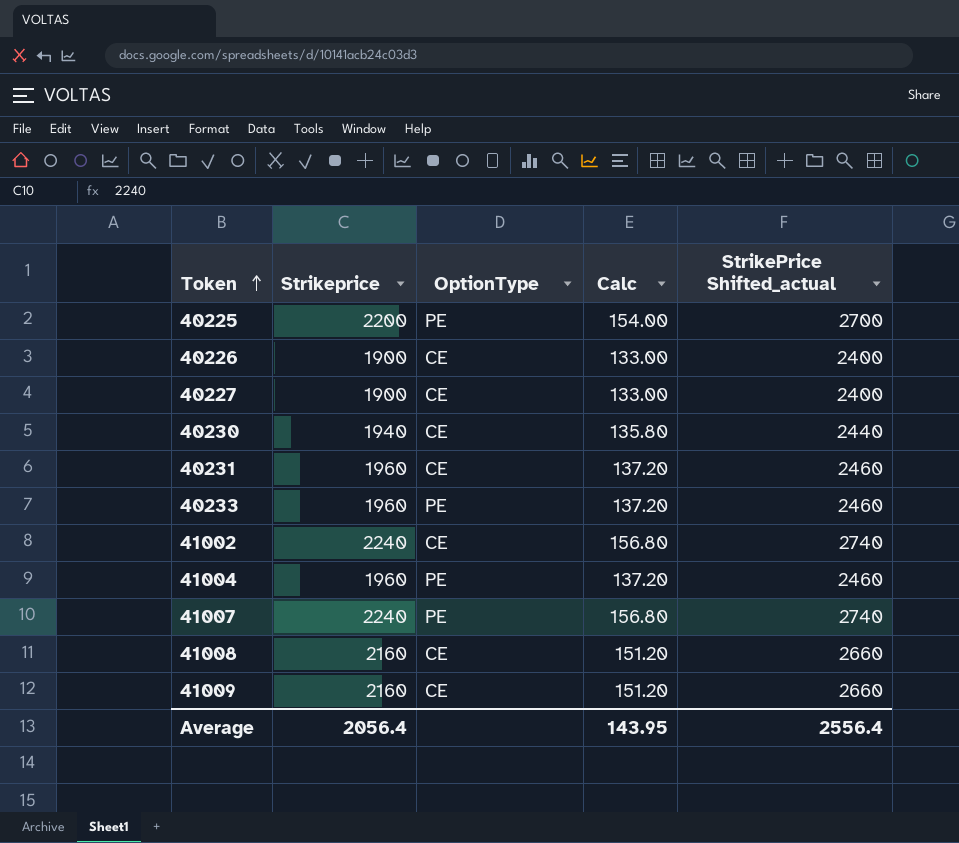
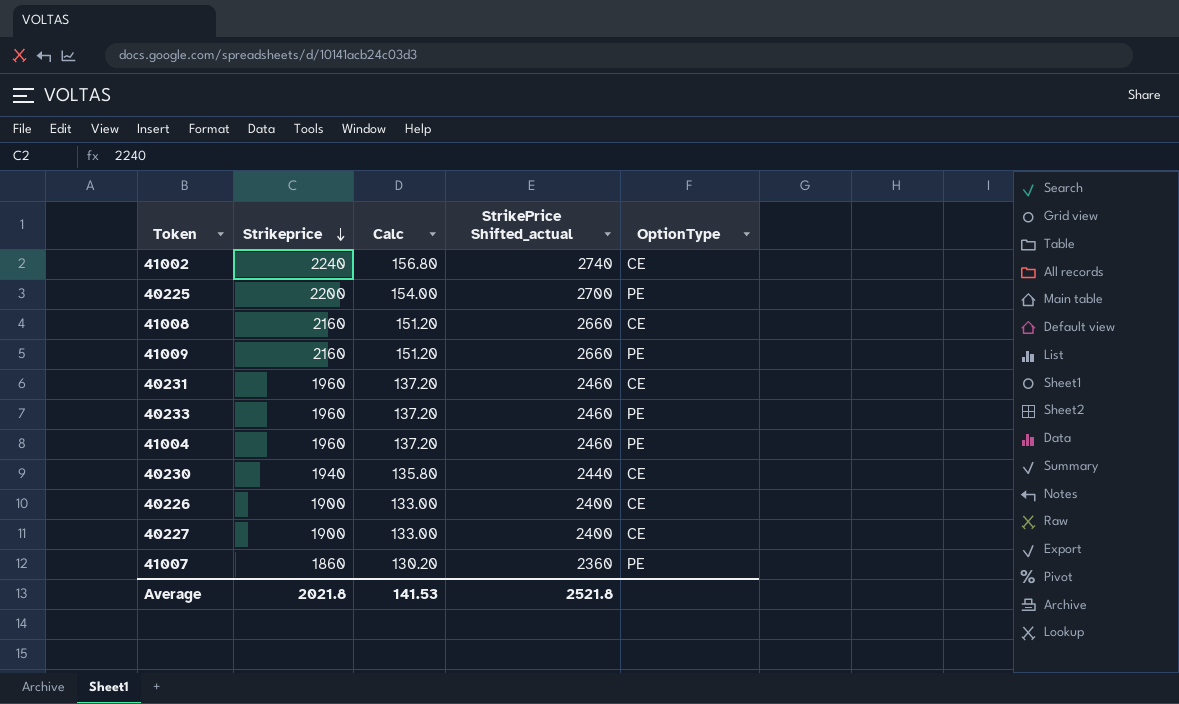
row order: Token ascending -> Strikeprice descending
column OptionType | position: 3 -> 5
41009 | OptionType: CE -> PE
41007 | Strikeprice: 2240 -> 1860
41007 | Calc: 156.80 -> 130.20
41007 | StrikePrice Shifted_actual: 2740 -> 2360
Average | Strikeprice: 2056.4 -> 2021.8
Average | Calc: 143.95 -> 141.53
Average | StrikePrice Shifted_actual: 2556.4 -> 2521.8

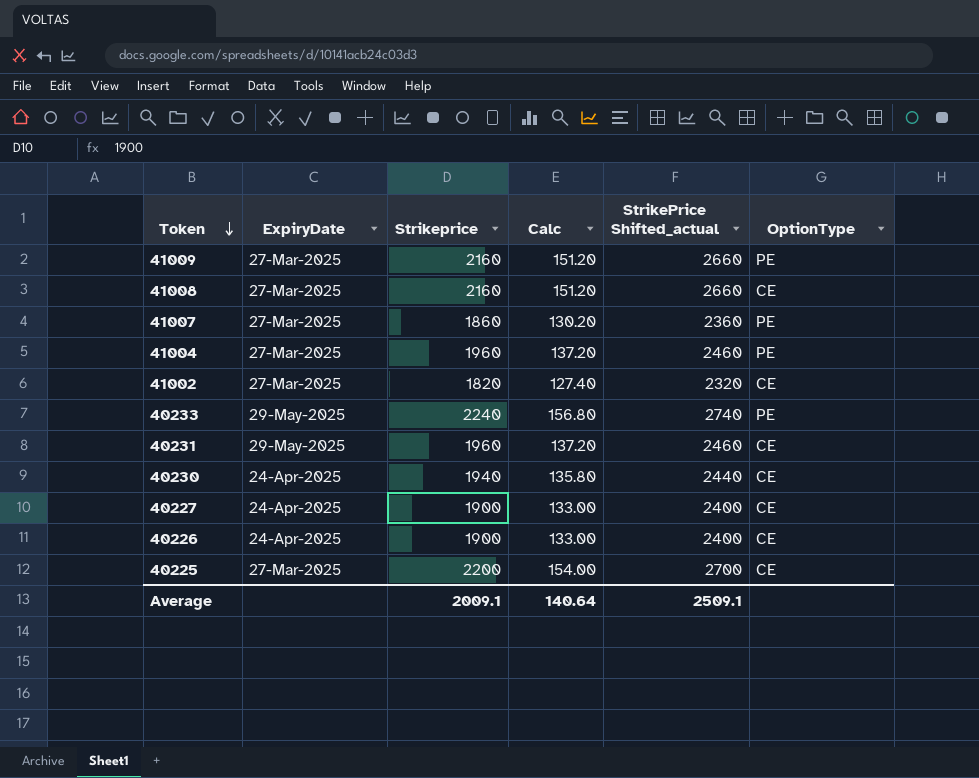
row order: Strikeprice descending -> Token descending
column ExpiryDate | position: none -> 2
41002 | Strikeprice: 2240 -> 1820
41002 | Calc: 156.80 -> 127.40
41002 | StrikePrice Shifted_actual: 2740 -> 2320
40233 | Strikeprice: 1960 -> 2240
40233 | Calc: 137.20 -> 156.80
40233 | StrikePrice Shifted_actual: 2460 -> 2740
40225 | OptionType: PE -> CE
Average | Strikeprice: 2021.8 -> 2009.1
Average | Calc: 141.53 -> 140.64
Average | StrikePrice Shifted_actual: 2521.8 -> 2509.1

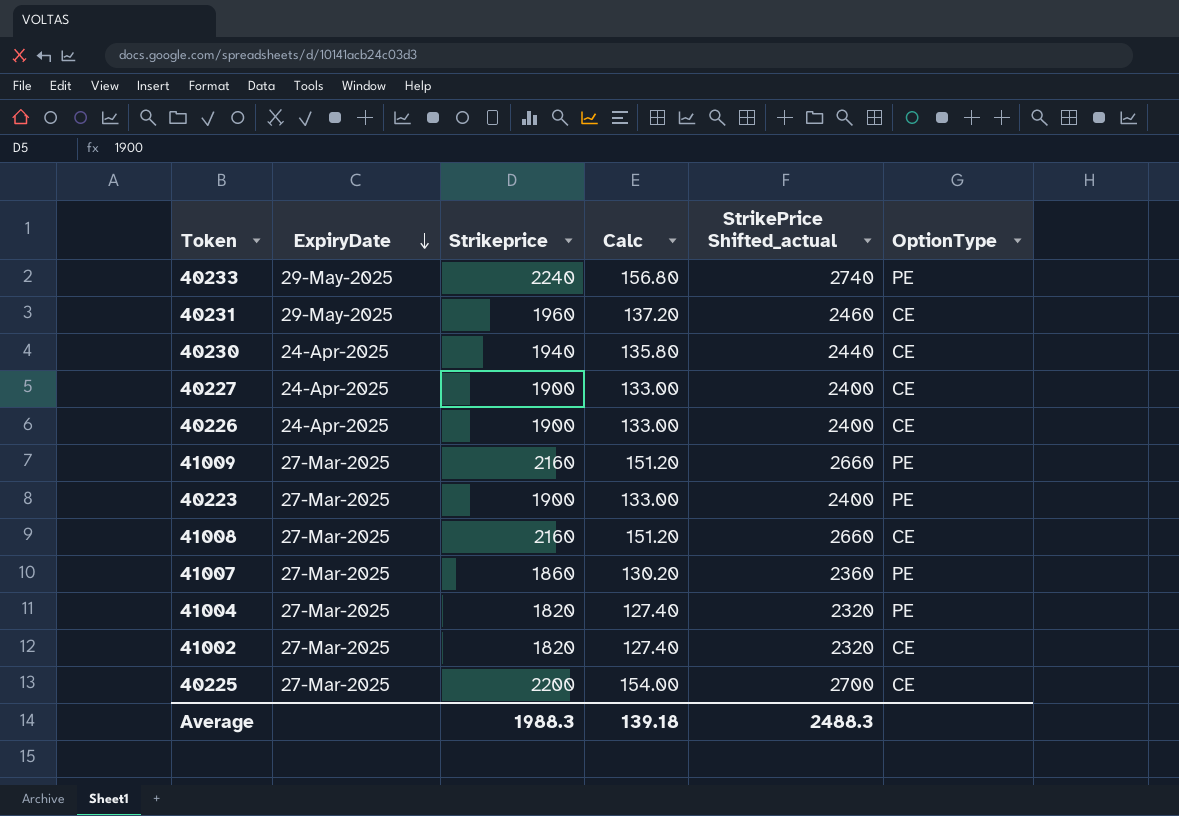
row order: Token descending -> ExpiryDate descending
row 40223: none -> 27-Mar-2025 | 1900 | 133.00 | 2400 | PE
41004 | Strikeprice: 1960 -> 1820
41004 | Calc: 137.20 -> 127.40
41004 | StrikePrice Shifted_actual: 2460 -> 2320
Average | Strikeprice: 2009.1 -> 1988.3
Average | Calc: 140.64 -> 139.18
Average | StrikePrice Shifted_actual: 2509.1 -> 2488.3

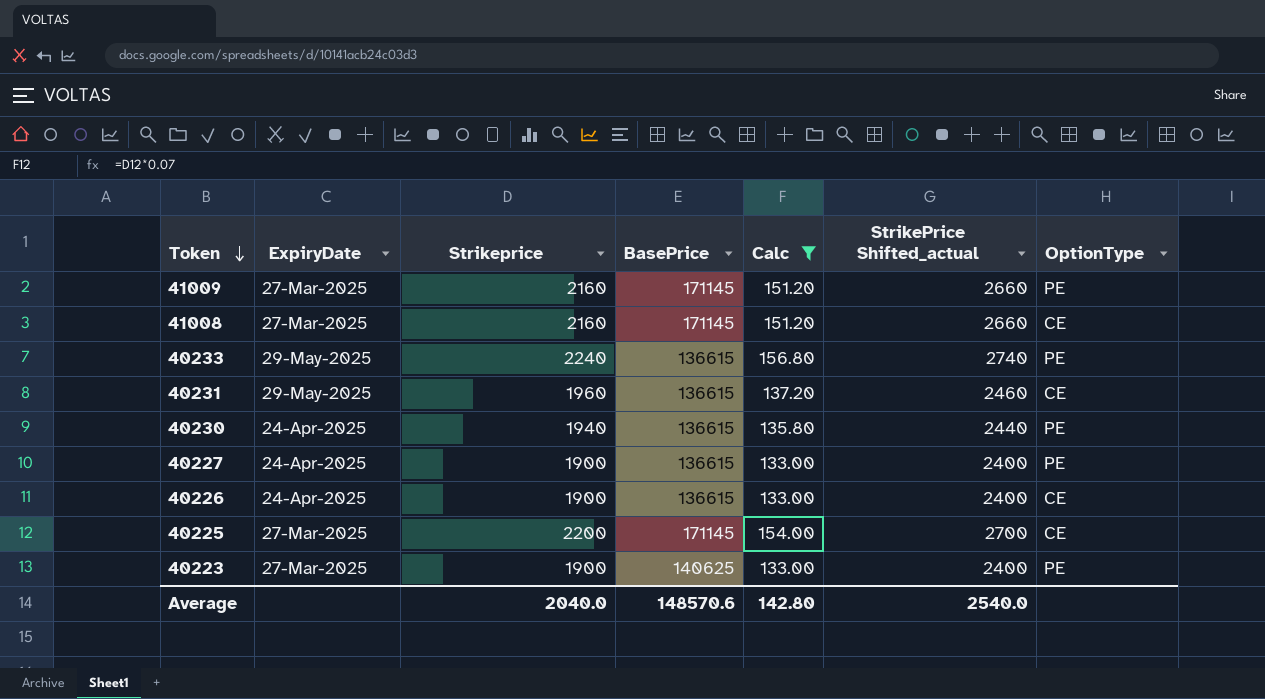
filter: none -> Calc >= 133.00
row order: ExpiryDate descending -> Token descending
column BasePrice | position: none -> 4
40230 | OptionType: CE -> PE
40227 | OptionType: CE -> PE
Average | Strikeprice: 1988.3 -> 2040.0
Average | Calc: 139.18 -> 142.80
Average | StrikePrice Shifted_actual: 2488.3 -> 2540.0

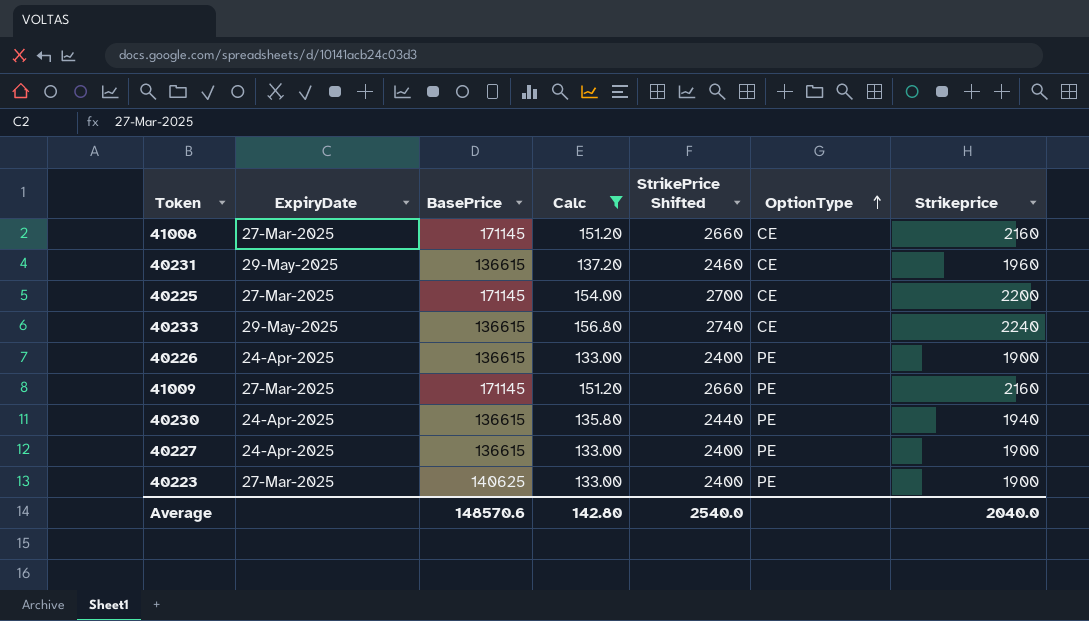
row order: Token descending -> OptionType ascending
column name: StrikePrice Shifted_actual -> StrikePrice Shifted
column Strikeprice | position: 3 -> 7
40233 | OptionType: PE -> CE
40226 | OptionType: CE -> PE

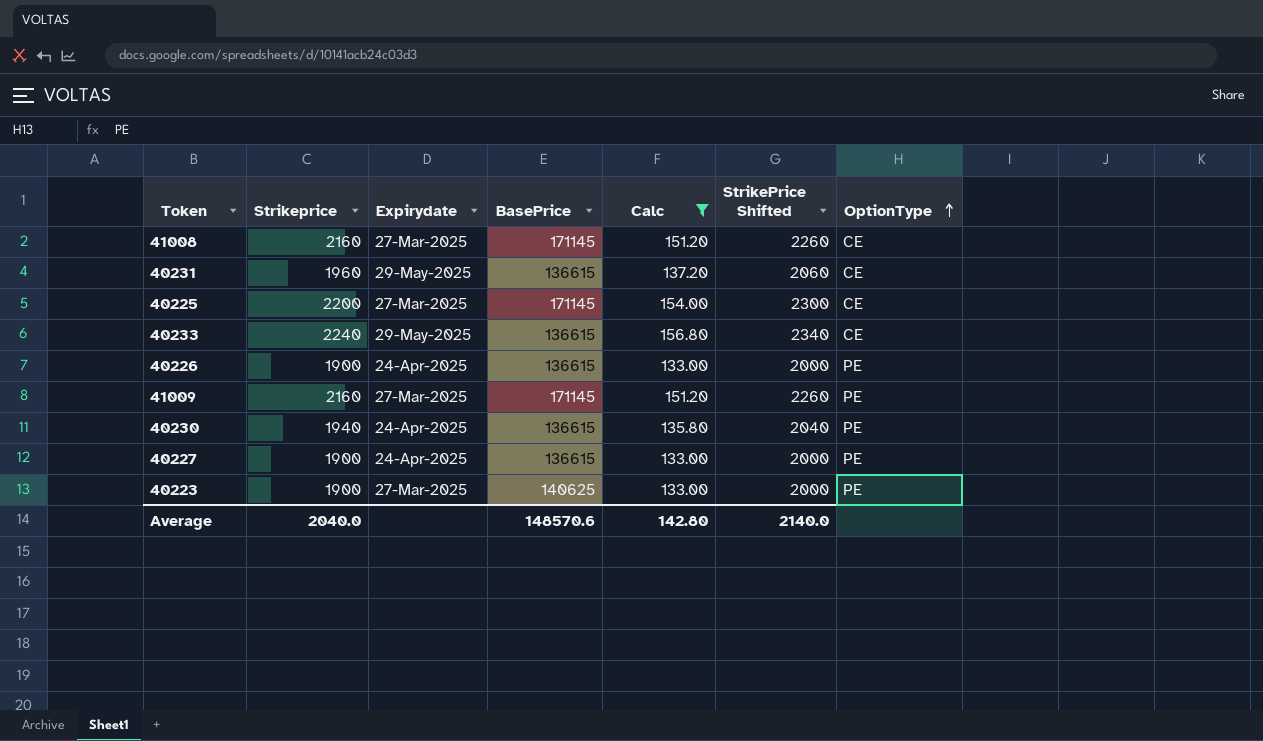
column Strikeprice | position: 7 -> 2
column name: ExpiryDate -> Expirydate
column StrikePrice Shifted | formula: [Strikeprice] + 500 -> [Strikeprice] + 100
Average | StrikePrice Shifted: 2540.0 -> 2140.0

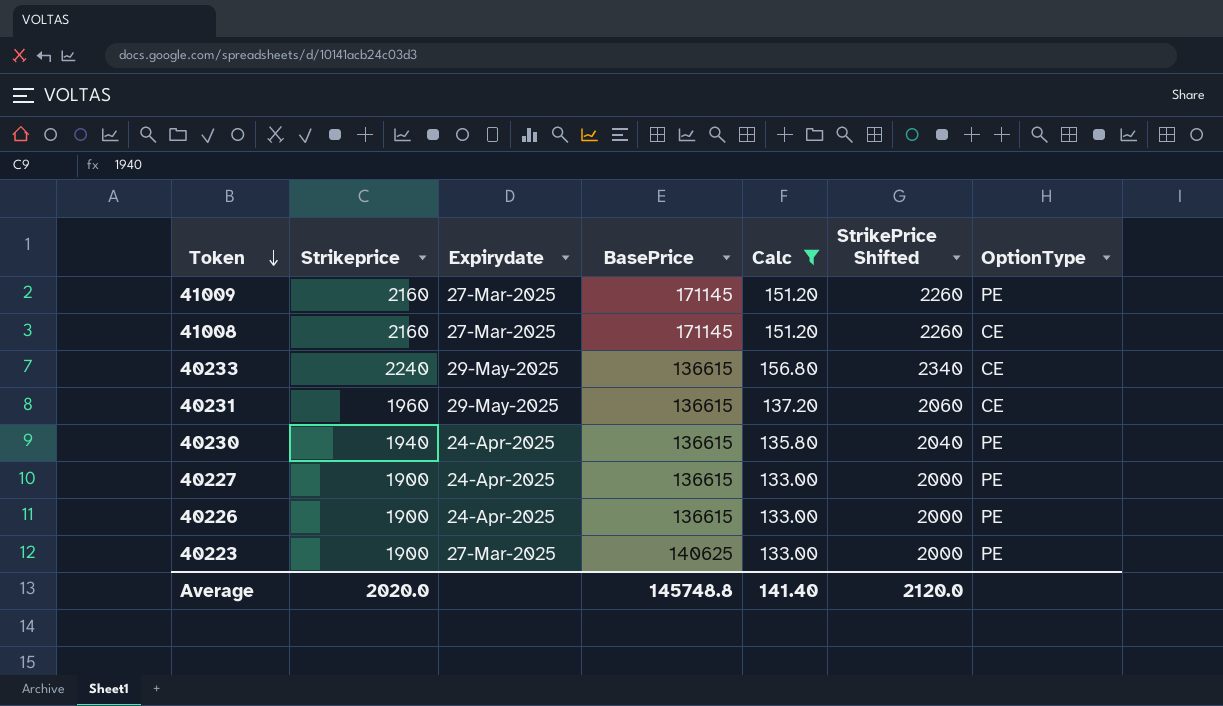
row order: OptionType ascending -> Token descending
row 40225: 2200 | 27-Mar-2025 | 171145 | 154.00 | 2300 | CE -> none
Average | Strikeprice: 2040.0 -> 2020.0
Average | BasePrice: 148570.6 -> 145748.8
Average | Calc: 142.80 -> 141.40
Average | StrikePrice Shifted: 2140.0 -> 2120.0

